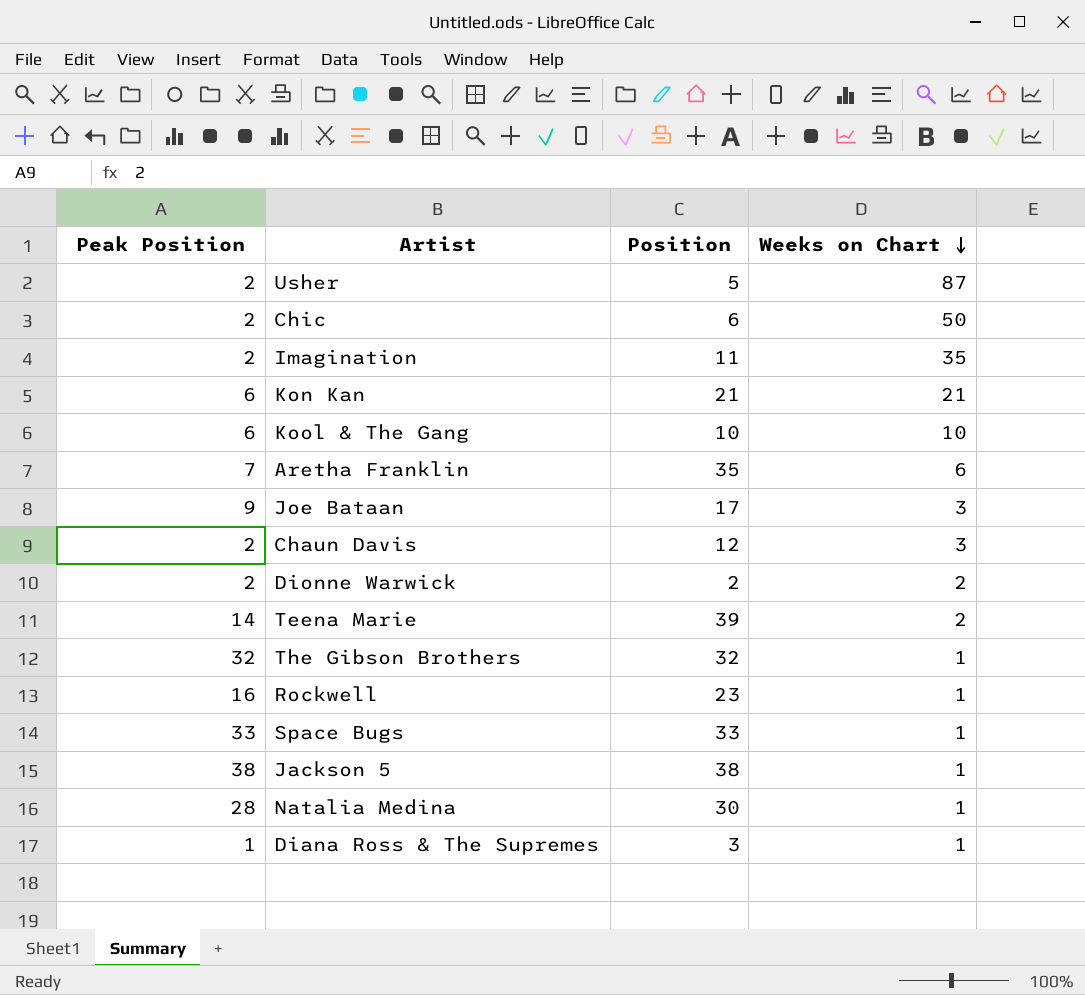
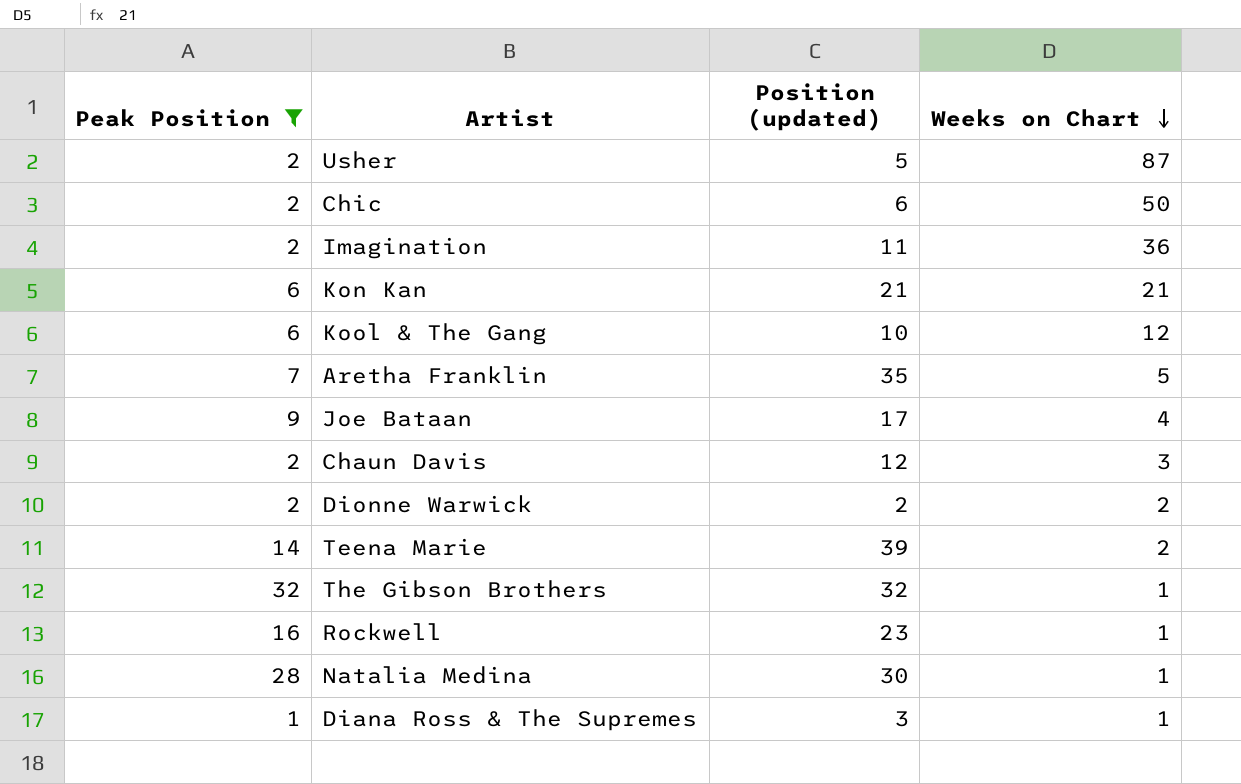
filter: none -> Peak Position <= 32
column name: Position -> Position (updated)
Imagination | Weeks on Chart: 35 -> 36
Kool & The Gang | Weeks on Chart: 10 -> 12
Aretha Franklin | Weeks on Chart: 6 -> 5
Joe Bataan | Weeks on Chart: 3 -> 4

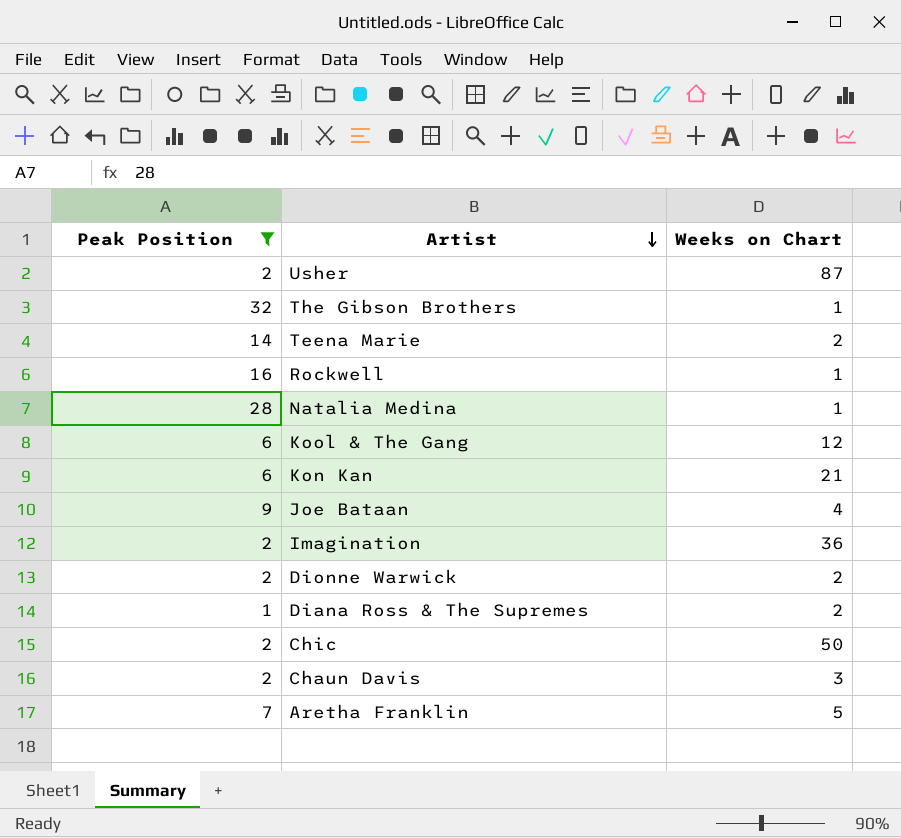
row order: Weeks on Chart descending -> Artist descending
column Position (updated) | position: 3 -> none
Diana Ross & The Supremes | Weeks on Chart: 1 -> 2

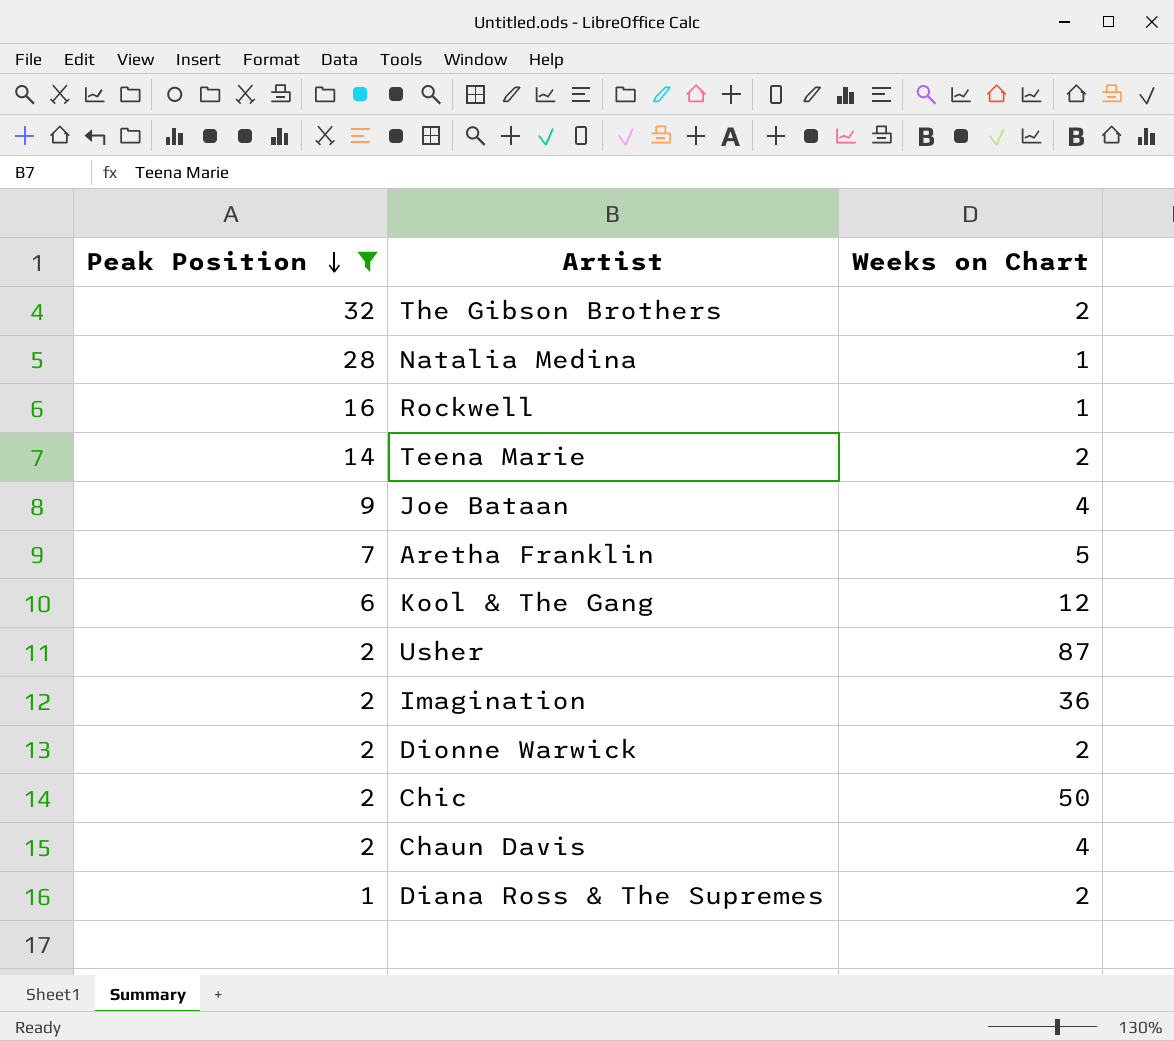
row order: Artist descending -> Peak Position descending
row Kon Kan: 6 | 21 -> none
The Gibson Brothers | Weeks on Chart: 1 -> 2
Chaun Davis | Weeks on Chart: 3 -> 4

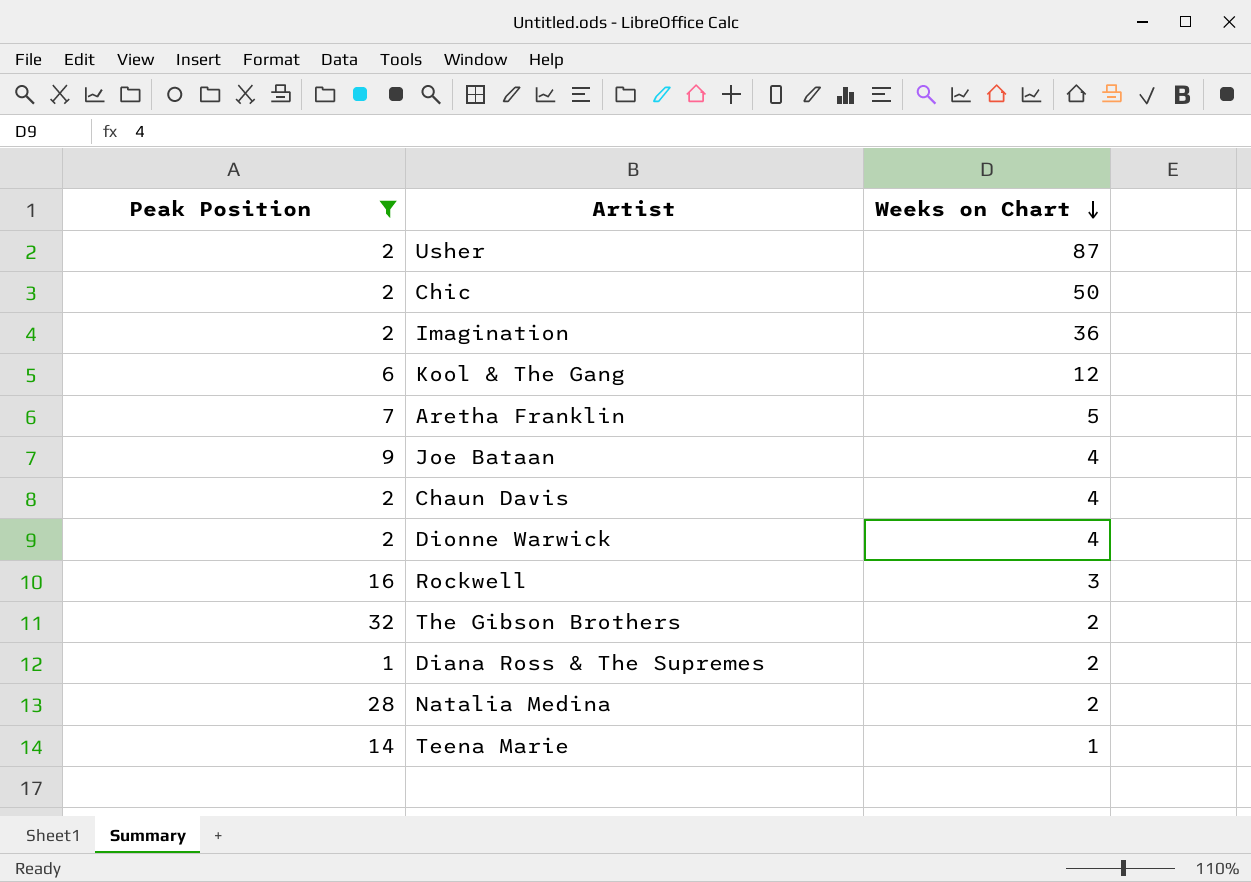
row order: Peak Position descending -> Weeks on Chart descending
Dionne Warwick | Weeks on Chart: 2 -> 4
Rockwell | Weeks on Chart: 1 -> 3
Natalia Medina | Weeks on Chart: 1 -> 2
Teena Marie | Weeks on Chart: 2 -> 1

